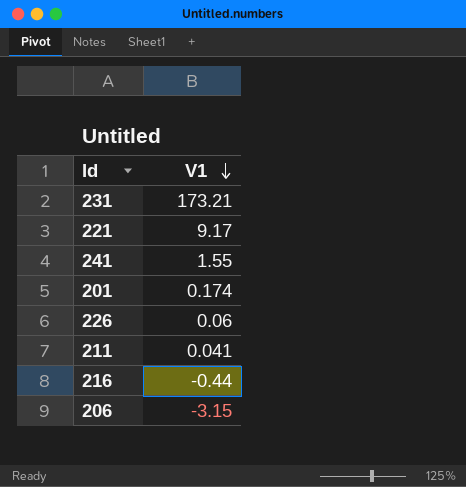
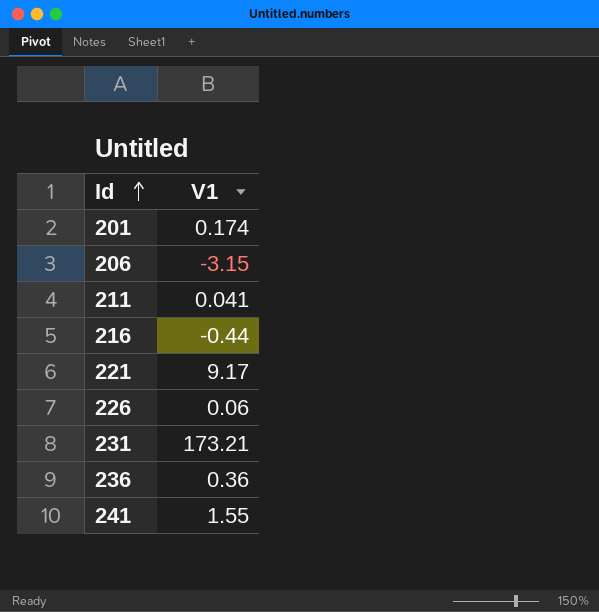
row order: V1 descending -> Id ascending
row 236: none -> 0.36

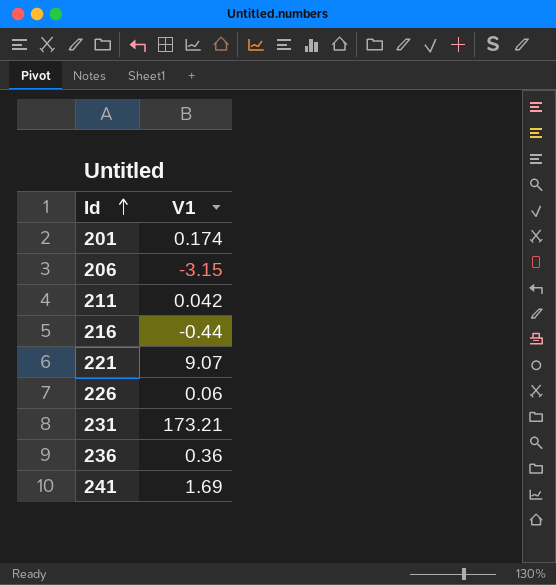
211 | V1: 0.041 -> 0.042
221 | V1: 9.17 -> 9.07
241 | V1: 1.55 -> 1.69

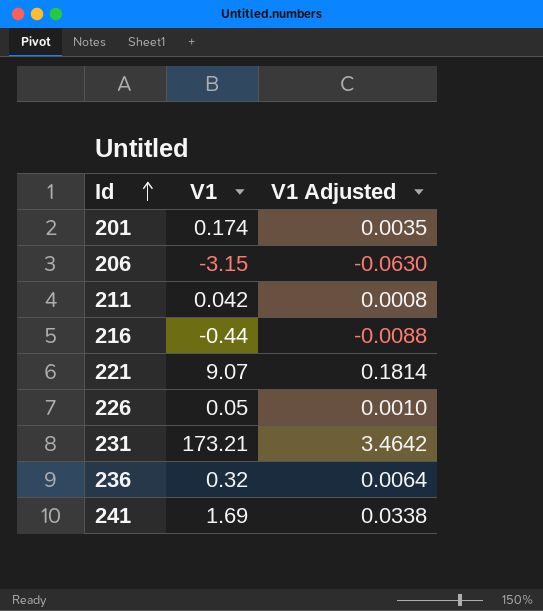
column V1 Adjusted | formula: none -> [V1] * 0.02
226 | V1: 0.06 -> 0.05
236 | V1: 0.36 -> 0.32

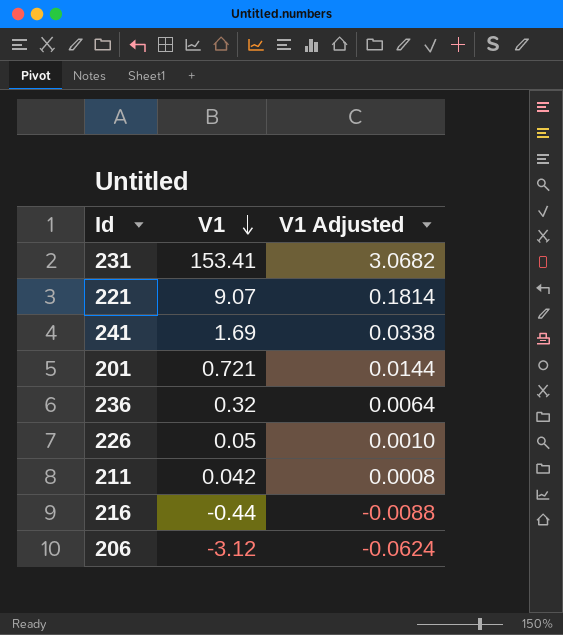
row order: Id ascending -> V1 descending
231 | V1: 173.21 -> 153.41
231 | V1 Adjusted: 3.4642 -> 3.0682
201 | V1: 0.174 -> 0.721
201 | V1 Adjusted: 0.0035 -> 0.0144
206 | V1: -3.15 -> -3.12
206 | V1 Adjusted: -0.0630 -> -0.0624

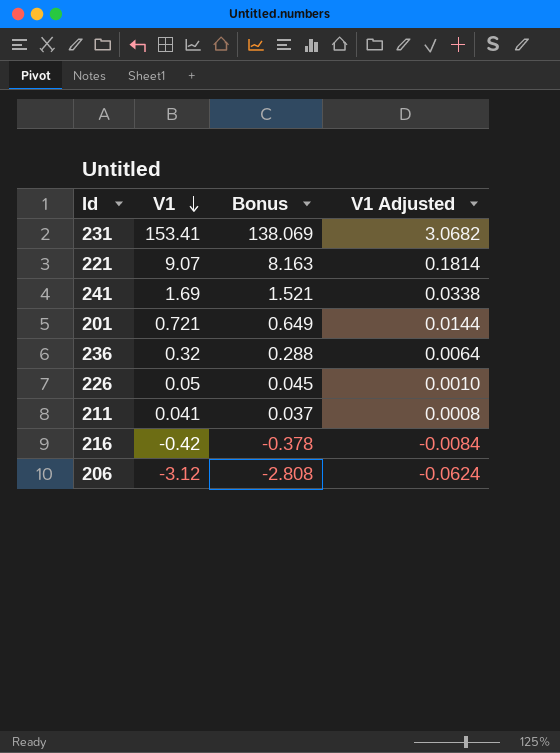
column Bonus | formula: none -> [V1] * 0.9
211 | V1: 0.042 -> 0.041
216 | V1: -0.44 -> -0.42
216 | V1 Adjusted: -0.0088 -> -0.0084

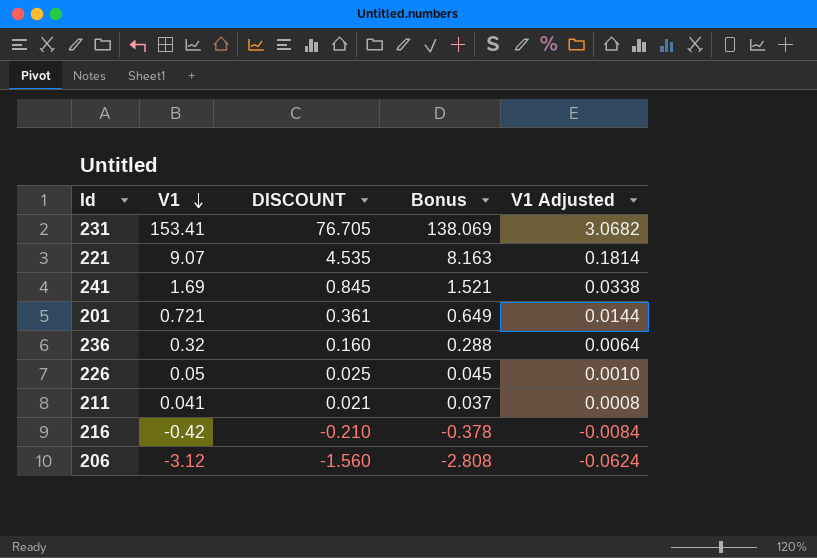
column DISCOUNT | formula: none -> [V1] * 0.5

